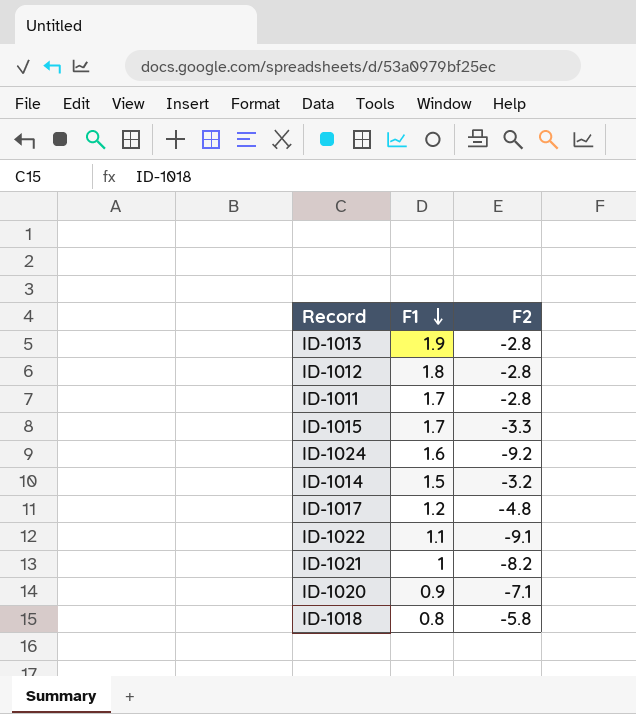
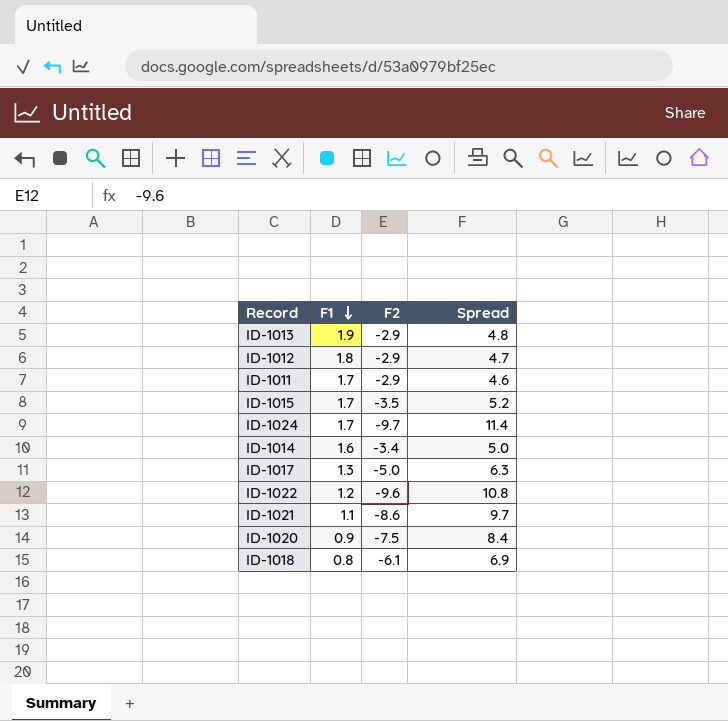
column Spread | formula: none -> [F1] - [F2]
ID-1013 | F2: -2.8 -> -2.9
ID-1012 | F2: -2.8 -> -2.9
ID-1011 | F2: -2.8 -> -2.9
ID-1015 | F2: -3.3 -> -3.5
ID-1024 | F1: 1.6 -> 1.7
ID-1024 | F2: -9.2 -> -9.7
ID-1014 | F1: 1.5 -> 1.6
ID-1014 | F2: -3.2 -> -3.4
ID-1017 | F1: 1.2 -> 1.3
ID-1017 | F2: -4.8 -> -5.0
ID-1022 | F1: 1.1 -> 1.2
ID-1022 | F2: -9.1 -> -9.6
ID-1021 | F1: 1 -> 1.1
ID-1021 | F2: -8.2 -> -8.6
ID-1020 | F2: -7.1 -> -7.5
ID-1018 | F2: -5.8 -> -6.1

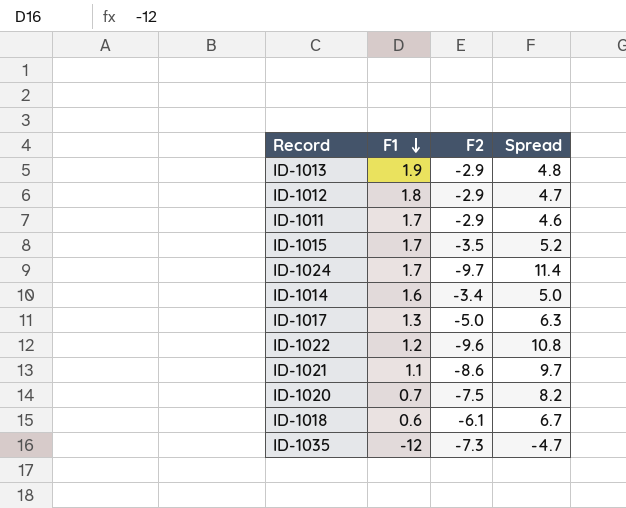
ID-1020 | F1: 0.9 -> 0.7
ID-1020 | Spread: 8.4 -> 8.2
ID-1018 | F1: 0.8 -> 0.6
ID-1018 | Spread: 6.9 -> 6.7
row ID-1035: none -> -12 | -7.3 | -4.7

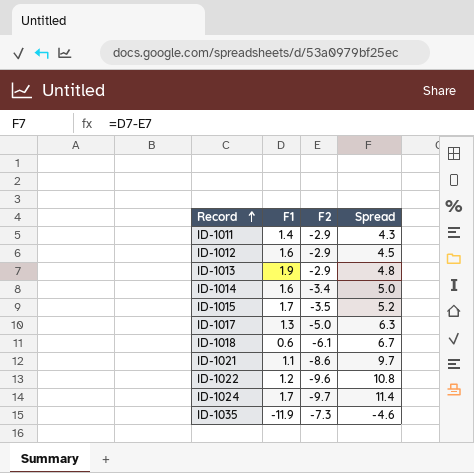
row order: F1 descending -> Record ascending
row ID-1020: 0.7 | -7.5 | 8.2 -> none
ID-1011 | F1: 1.7 -> 1.4
ID-1011 | Spread: 4.6 -> 4.3
ID-1012 | F1: 1.8 -> 1.6
ID-1012 | Spread: 4.7 -> 4.5
ID-1035 | F1: -12 -> -11.9
ID-1035 | Spread: -4.7 -> -4.6

